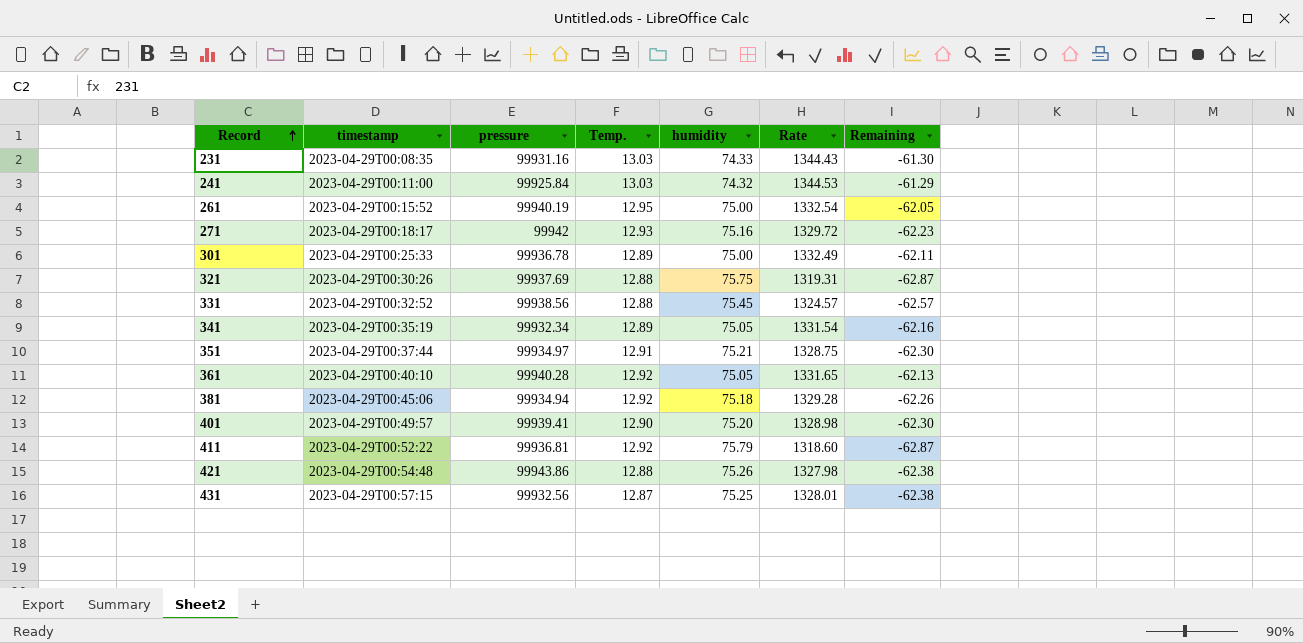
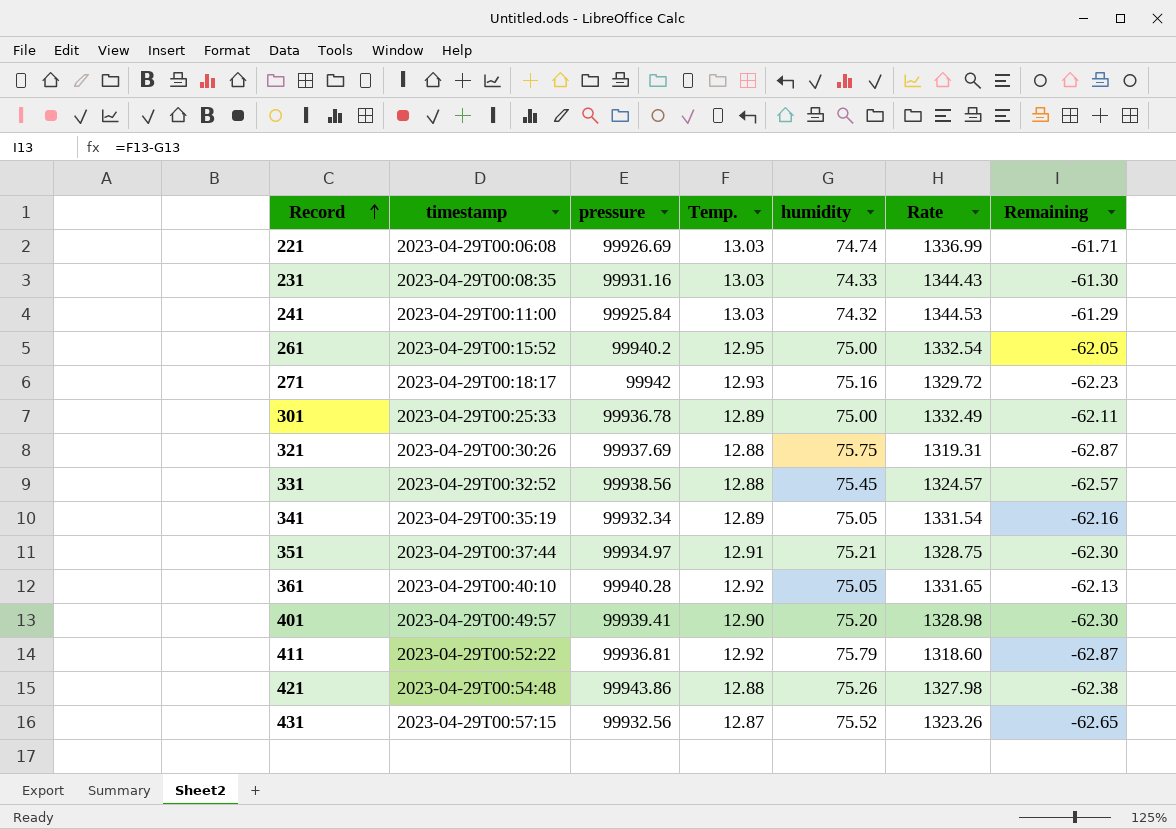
row 381: 2023-04-29T00:45:06 | 99934.94 | 12.92 | 75.18 | 1329.28 | -62.26 -> none
row 221: none -> 2023-04-29T00:06:08 | 99926.69 | 13.03 | 74.74 | 1336.99 | -61.71
261 | pressure: 99940.19 -> 99940.2
431 | humidity: 75.25 -> 75.52
431 | Rate: 1328.01 -> 1323.26
431 | Remaining: -62.38 -> -62.65

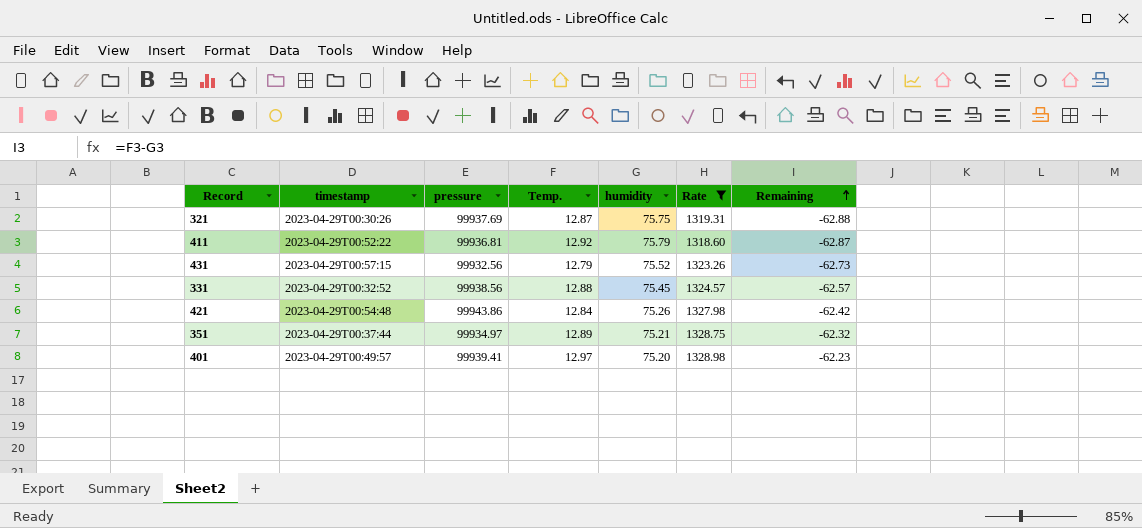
filter: none -> Rate <= 1328.98
row order: Record ascending -> Remaining ascending
321 | Temp.: 12.88 -> 12.87
321 | Remaining: -62.87 -> -62.88
431 | Temp.: 12.87 -> 12.79
431 | Remaining: -62.65 -> -62.73
421 | Temp.: 12.88 -> 12.84
421 | Remaining: -62.38 -> -62.42
351 | Temp.: 12.91 -> 12.89
351 | Remaining: -62.30 -> -62.32
401 | Temp.: 12.90 -> 12.97
401 | Remaining: -62.30 -> -62.23

